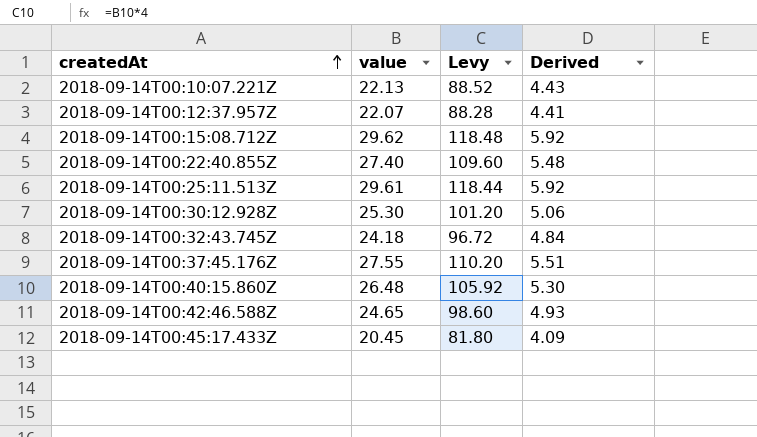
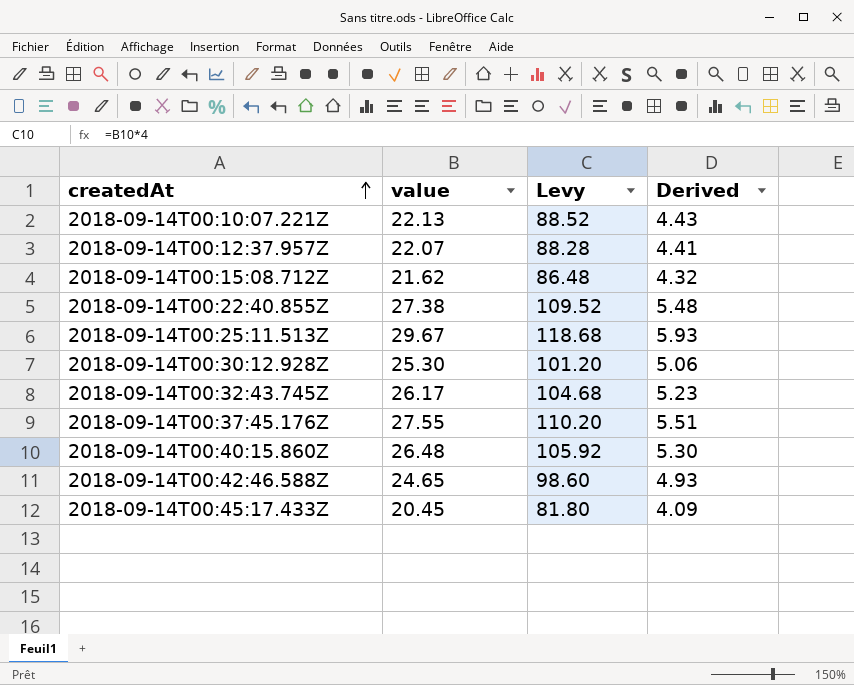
2018-09-14T00:15:08.712Z | value: 29.62 -> 21.62
2018-09-14T00:15:08.712Z | Levy: 118.48 -> 86.48
2018-09-14T00:15:08.712Z | Derived: 5.92 -> 4.32
2018-09-14T00:22:40.855Z | value: 27.40 -> 27.38
2018-09-14T00:22:40.855Z | Levy: 109.60 -> 109.52
2018-09-14T00:25:11.513Z | value: 29.61 -> 29.67
2018-09-14T00:25:11.513Z | Levy: 118.44 -> 118.68
2018-09-14T00:25:11.513Z | Derived: 5.92 -> 5.93
2018-09-14T00:32:43.745Z | value: 24.18 -> 26.17
2018-09-14T00:32:43.745Z | Levy: 96.72 -> 104.68
2018-09-14T00:32:43.745Z | Derived: 4.84 -> 5.23

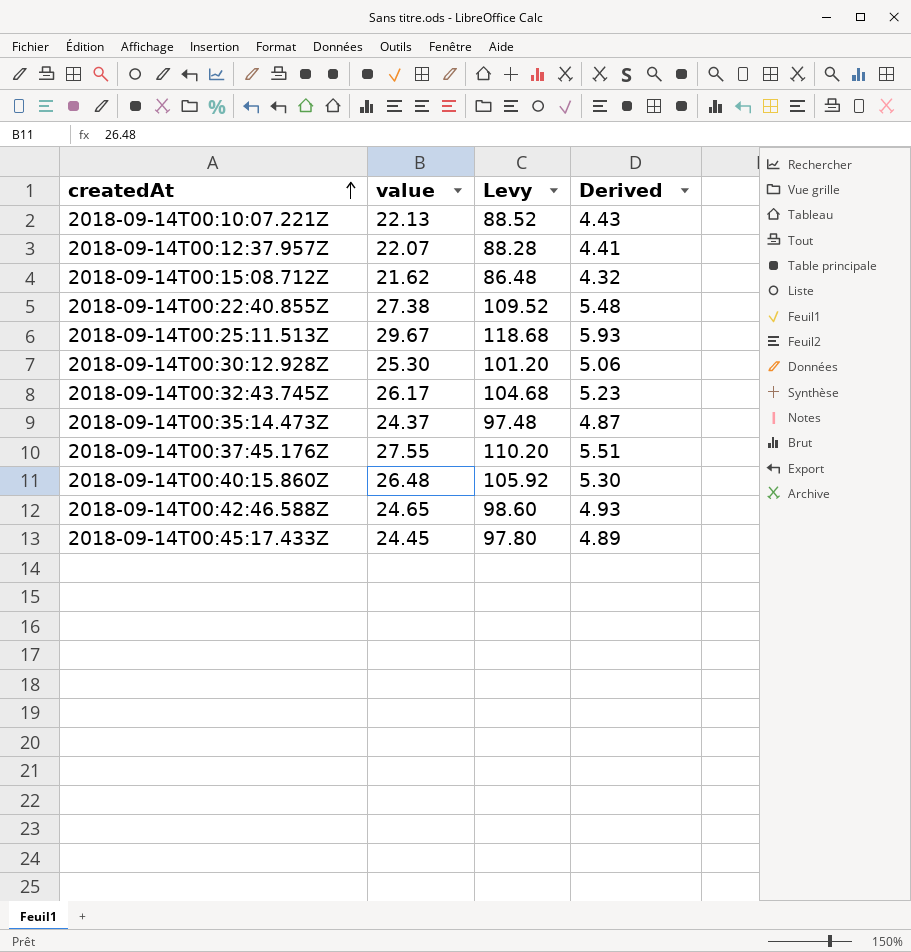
row 2018-09-14T00:35:14.473Z: none -> 24.37 | 97.48 | 4.87
2018-09-14T00:45:17.433Z | value: 20.45 -> 24.45
2018-09-14T00:45:17.433Z | Levy: 81.80 -> 97.80
2018-09-14T00:45:17.433Z | Derived: 4.09 -> 4.89

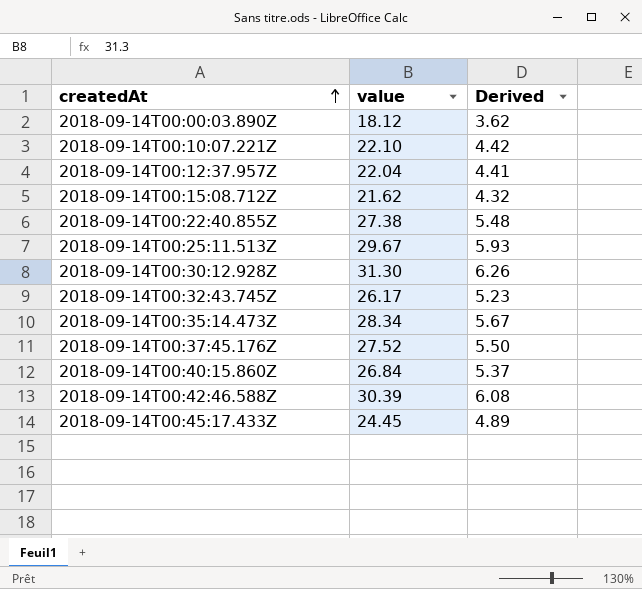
column Levy | formula: [value] * 4 -> none
row 2018-09-14T00:00:03.890Z: none -> 18.12 | 3.62
2018-09-14T00:10:07.221Z | value: 22.13 -> 22.10
2018-09-14T00:10:07.221Z | Derived: 4.43 -> 4.42
2018-09-14T00:12:37.957Z | value: 22.07 -> 22.04
2018-09-14T00:30:12.928Z | value: 25.30 -> 31.30
2018-09-14T00:30:12.928Z | Derived: 5.06 -> 6.26
2018-09-14T00:35:14.473Z | value: 24.37 -> 28.34
2018-09-14T00:35:14.473Z | Derived: 4.87 -> 5.67
2018-09-14T00:37:45.176Z | value: 27.55 -> 27.52
2018-09-14T00:37:45.176Z | Derived: 5.51 -> 5.50
2018-09-14T00:40:15.860Z | value: 26.48 -> 26.84
2018-09-14T00:40:15.860Z | Derived: 5.30 -> 5.37
2018-09-14T00:42:46.588Z | value: 24.65 -> 30.39
2018-09-14T00:42:46.588Z | Derived: 4.93 -> 6.08

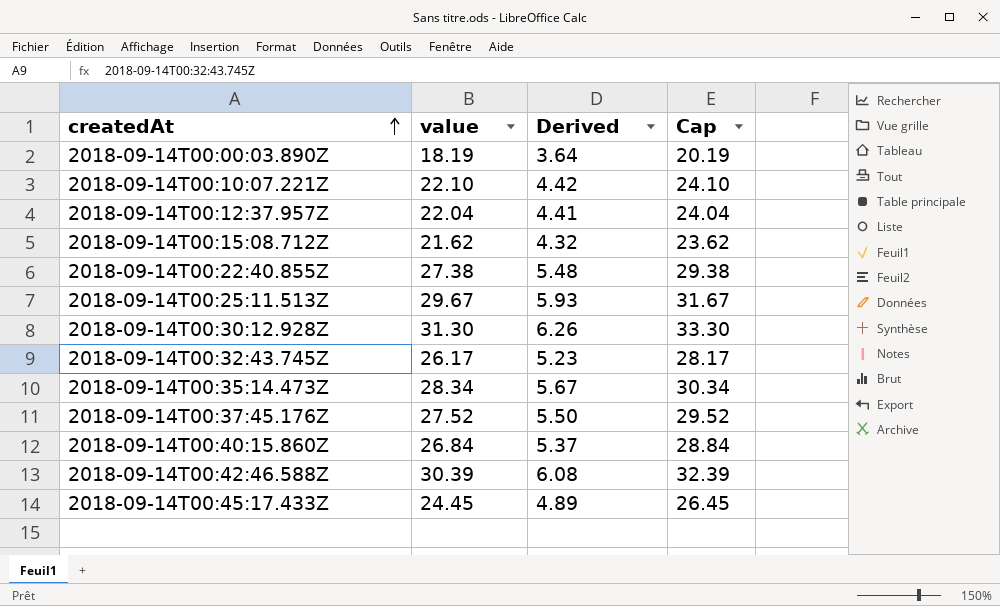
column Cap | formula: none -> [value] + 2
2018-09-14T00:00:03.890Z | value: 18.12 -> 18.19
2018-09-14T00:00:03.890Z | Derived: 3.62 -> 3.64

